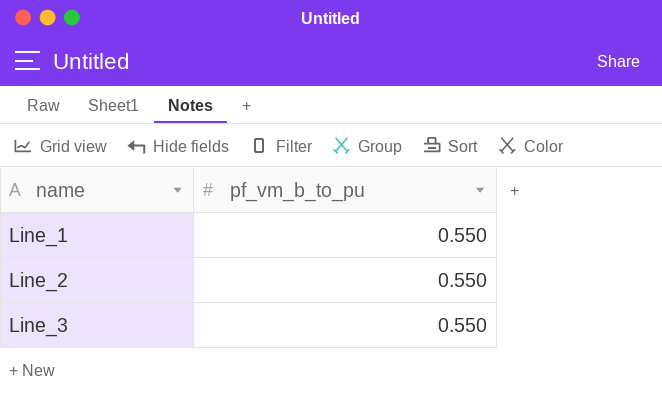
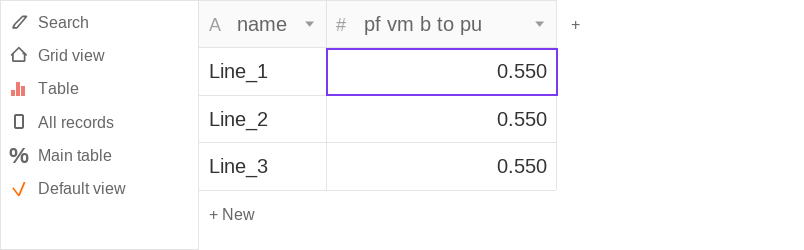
column name: pf_vm_b_to_pu -> pf vm b to pu

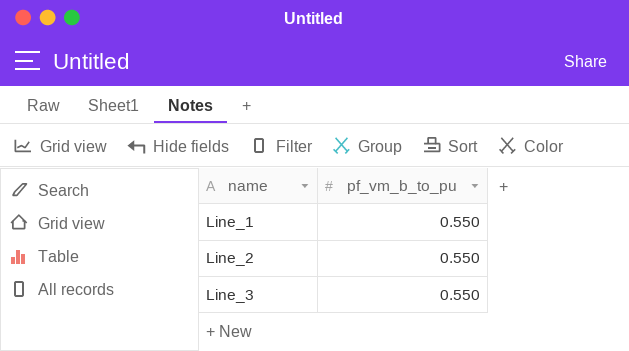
column name: pf vm b to pu -> pf_vm_b_to_pu

